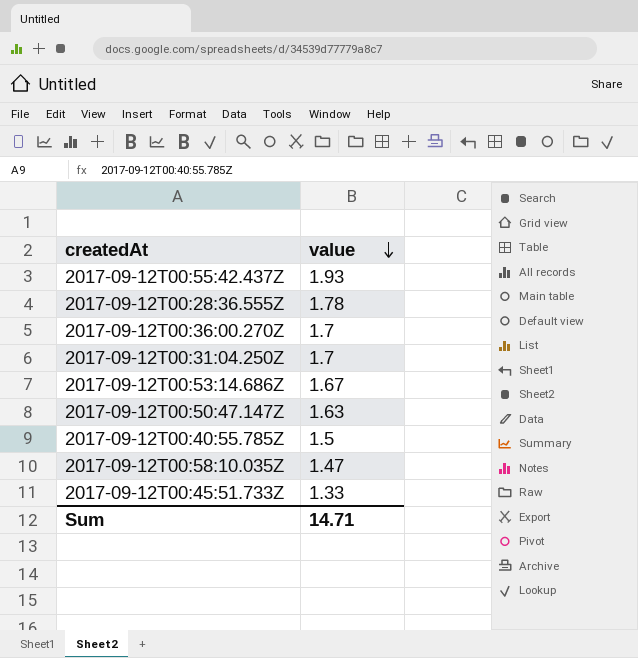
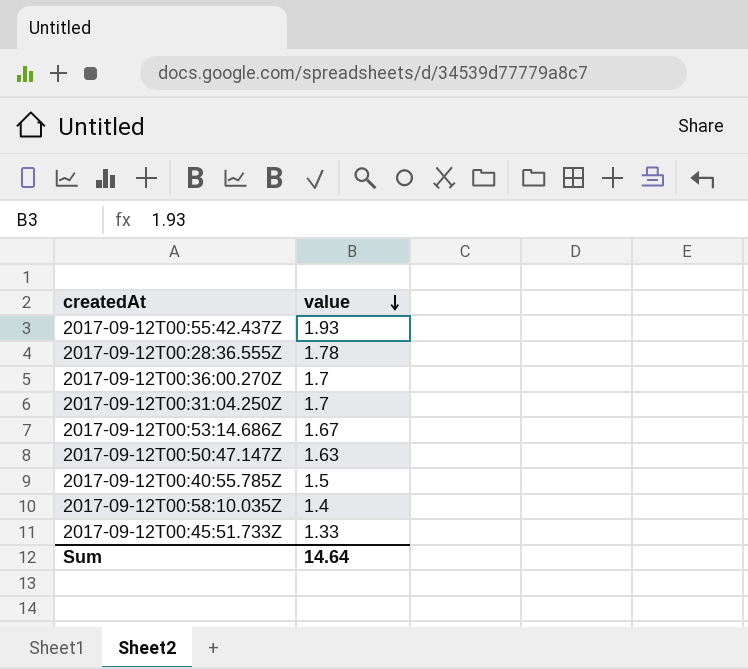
2017-09-12T00:58:10.035Z | value: 1.47 -> 1.4
Sum | value: 14.71 -> 14.64

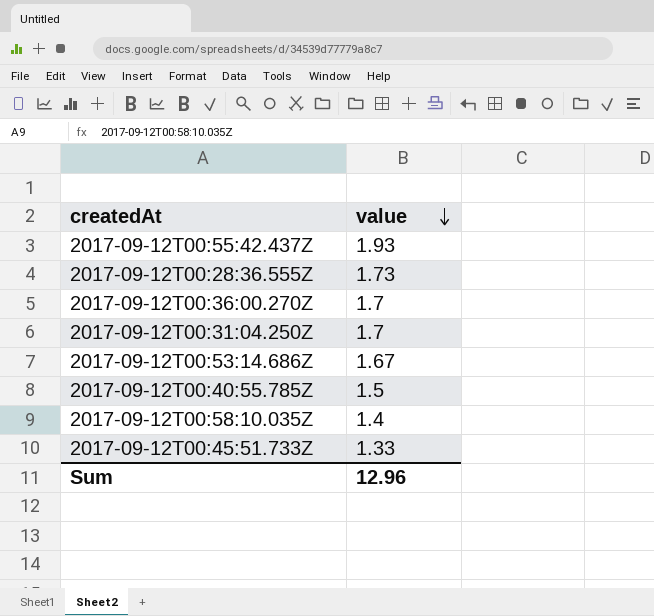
row 2017-09-12T00:50:47.147Z: 1.63 -> none
2017-09-12T00:28:36.555Z | value: 1.78 -> 1.73
Sum | value: 14.64 -> 12.96

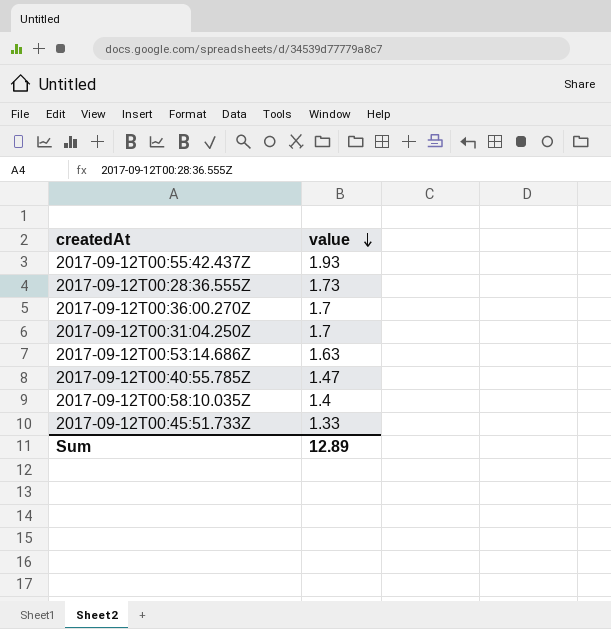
2017-09-12T00:53:14.686Z | value: 1.67 -> 1.63
2017-09-12T00:40:55.785Z | value: 1.5 -> 1.47
Sum | value: 12.96 -> 12.89

